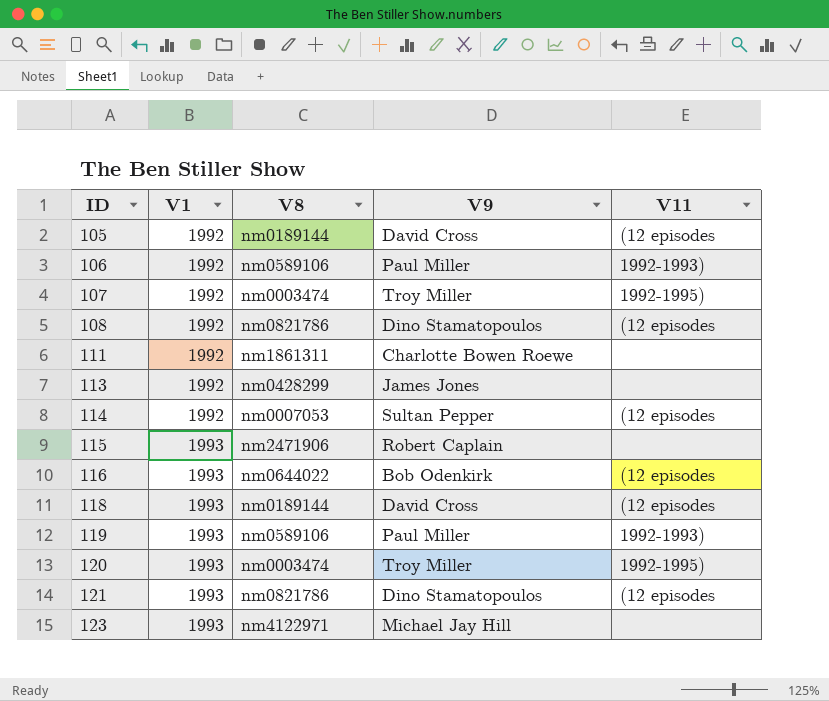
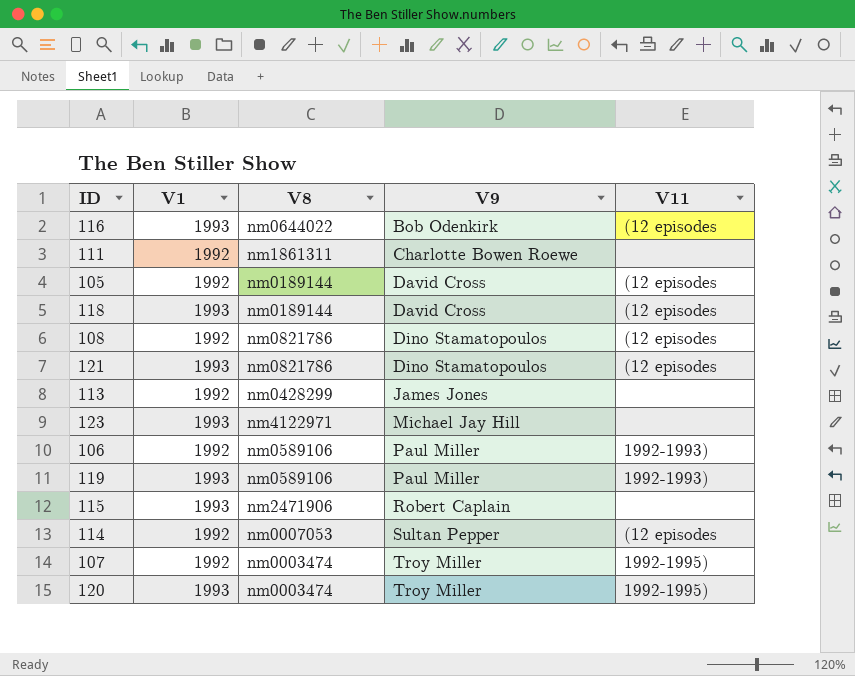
row order: ID ascending -> V9 ascending

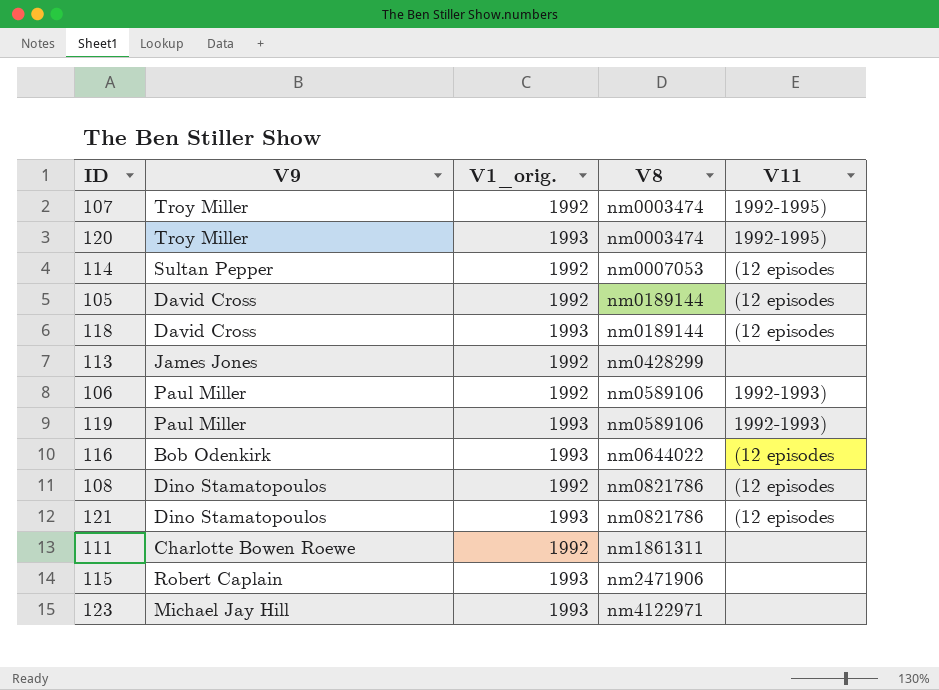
row order: V9 ascending -> V8 ascending
column V9 | position: 4 -> 2
column name: V1 -> V1_orig.

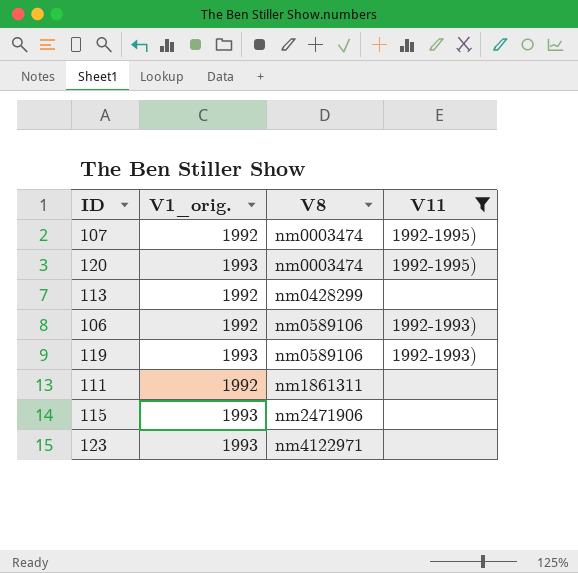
filter: none -> V11 != (12 episodes
column V9 | position: 2 -> none

